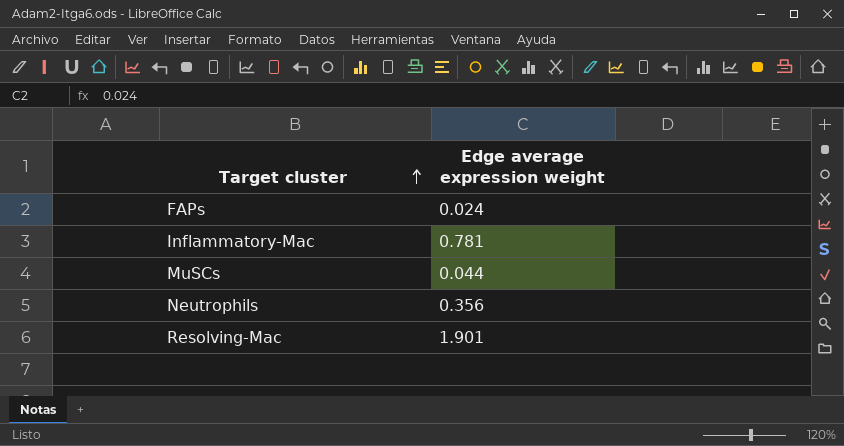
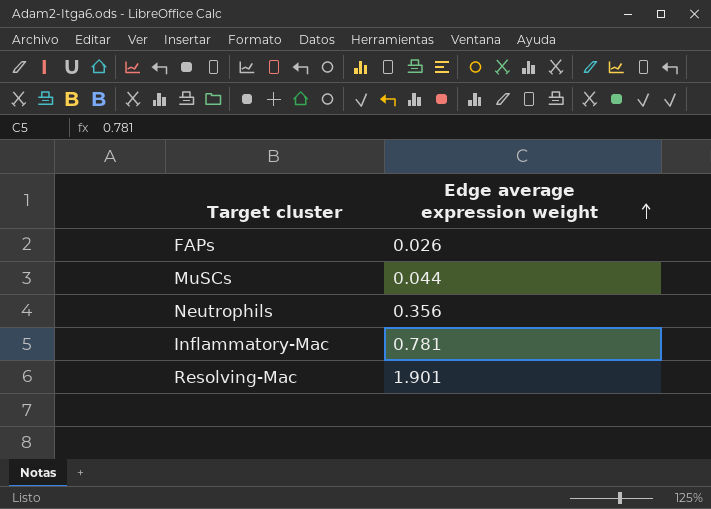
row order: Target cluster ascending -> Edge average expression weight ascending
FAPs | Edge average expression weight: 0.024 -> 0.026

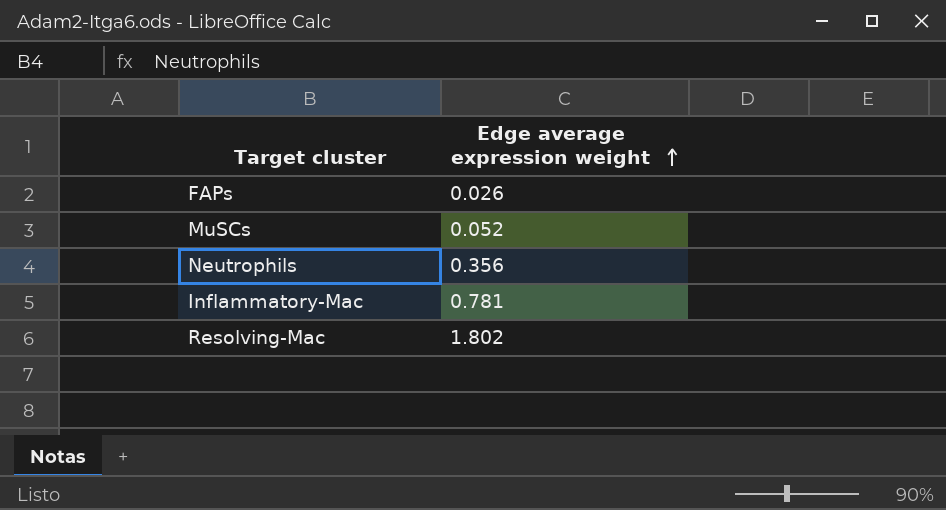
MuSCs | Edge average expression weight: 0.044 -> 0.052
Resolving-Mac | Edge average expression weight: 1.901 -> 1.802

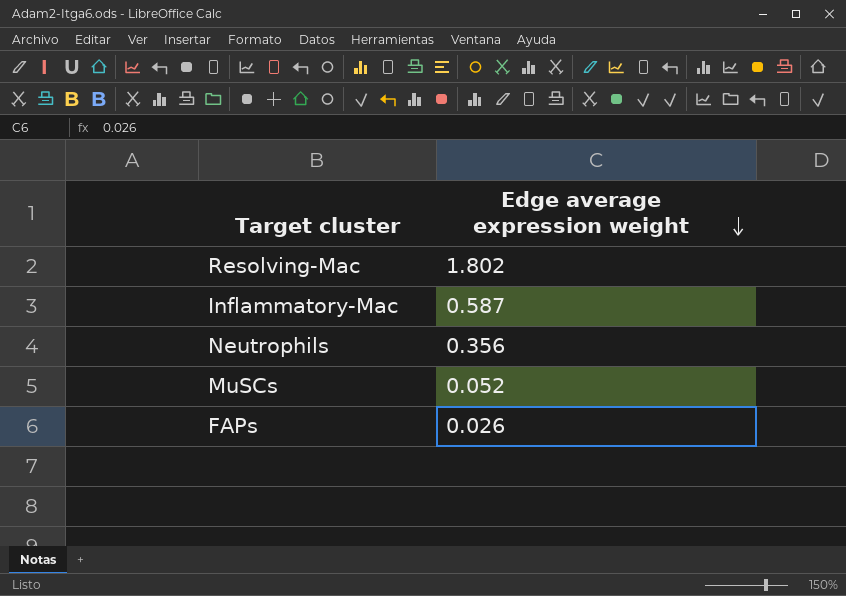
row order: Edge average expression weight ascending -> Edge average expression weight descending
Inflammatory-Mac | Edge average expression weight: 0.781 -> 0.587

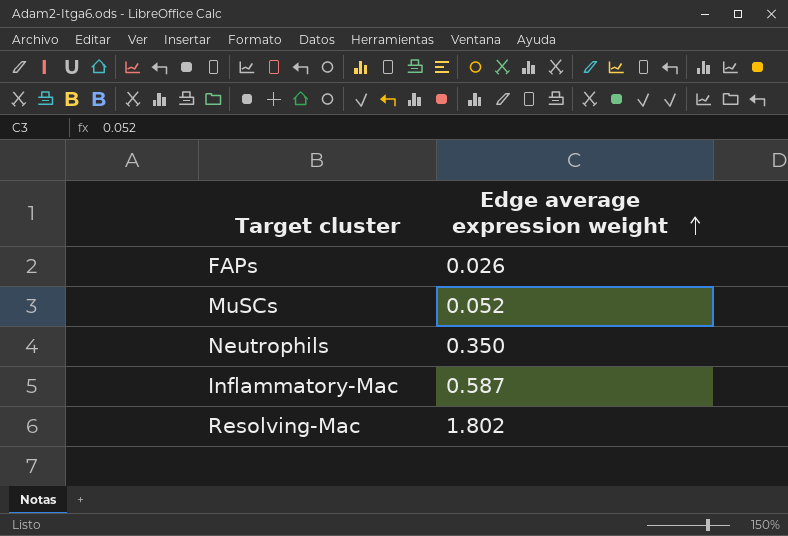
row order: Edge average expression weight descending -> Edge average expression weight ascending
Neutrophils | Edge average expression weight: 0.356 -> 0.350

